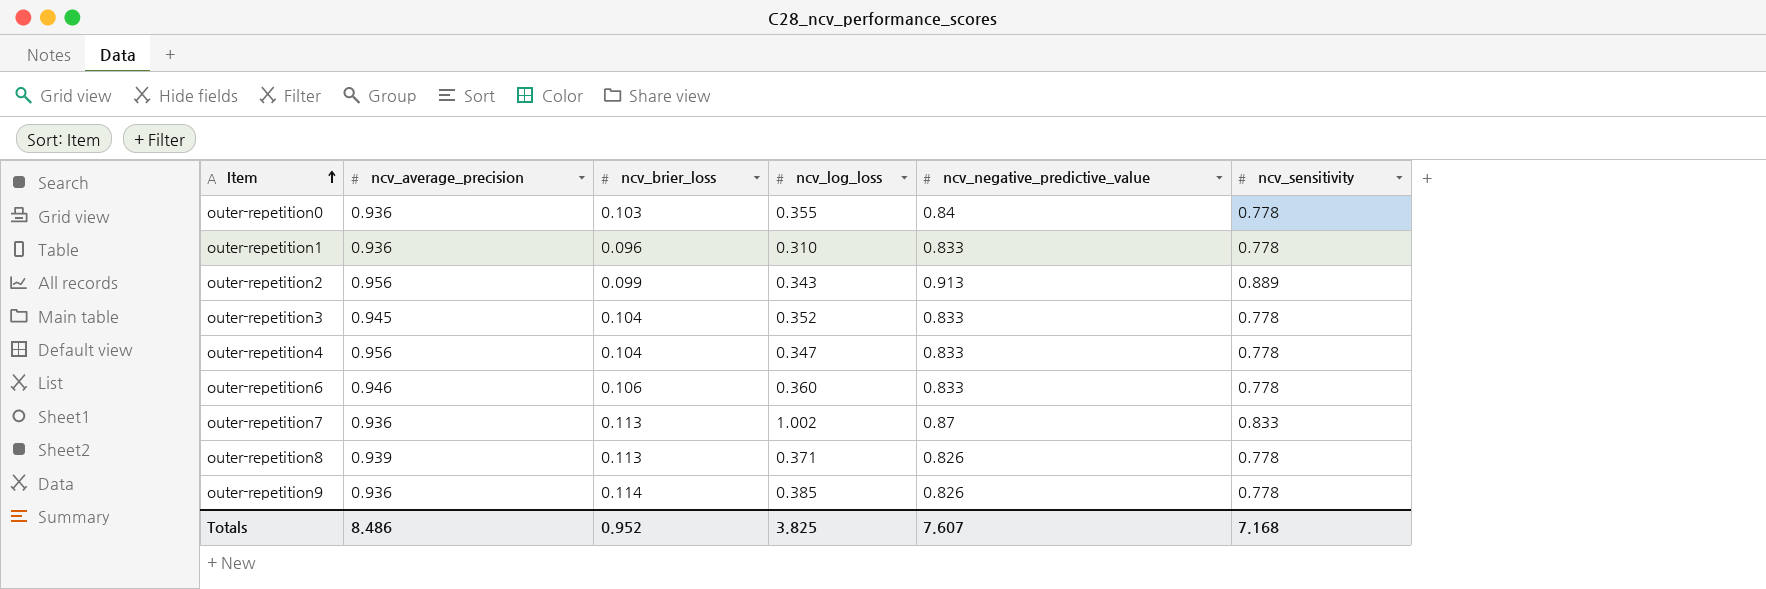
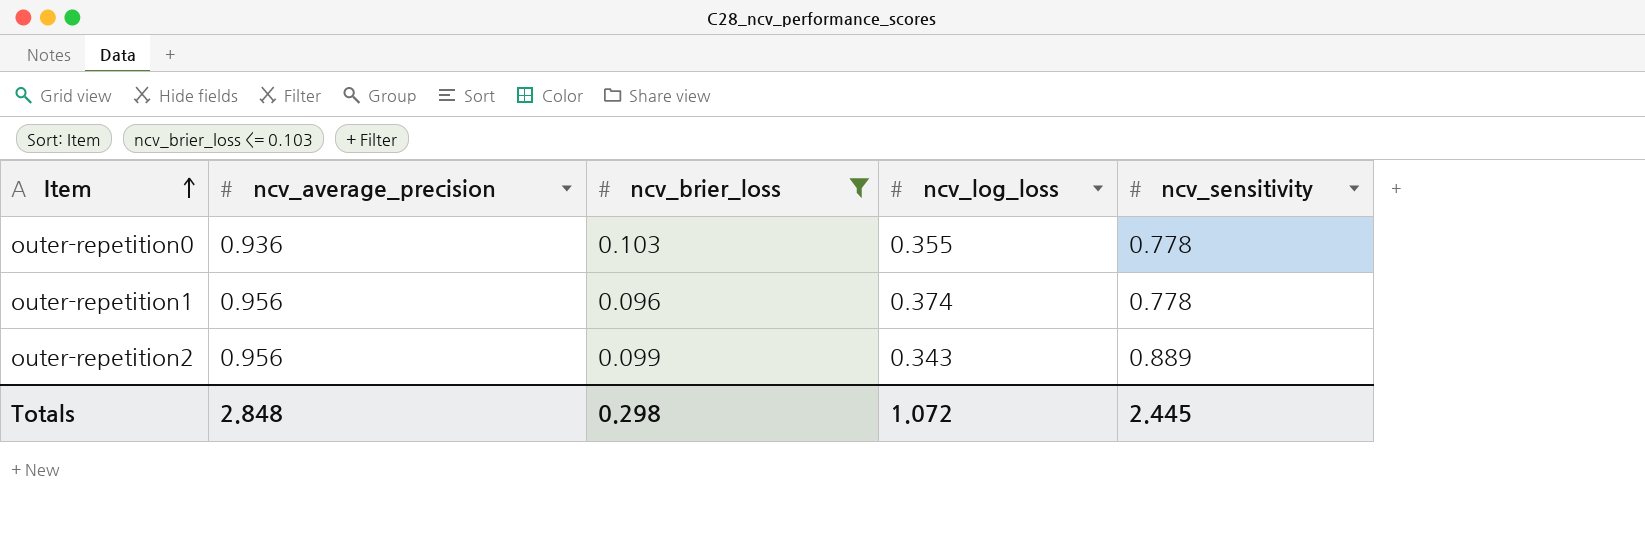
filter: none -> ncv_brier_loss <= 0.103
column ncv_negative_predictive_value | position: 5 -> none
outer-repetition1 | ncv_average_precision: 0.936 -> 0.956
outer-repetition1 | ncv_log_loss: 0.310 -> 0.374
Totals | ncv_average_precision: 8.486 -> 2.848
Totals | ncv_brier_loss: 0.952 -> 0.298
Totals | ncv_log_loss: 3.825 -> 1.072
Totals | ncv_sensitivity: 7.168 -> 2.445

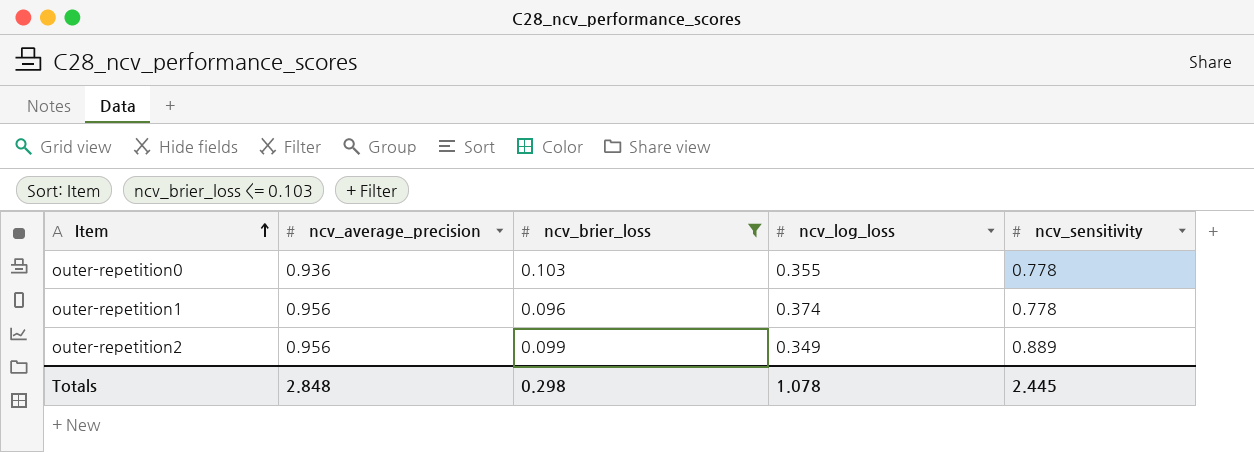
outer-repetition2 | ncv_log_loss: 0.343 -> 0.349
Totals | ncv_log_loss: 1.072 -> 1.078

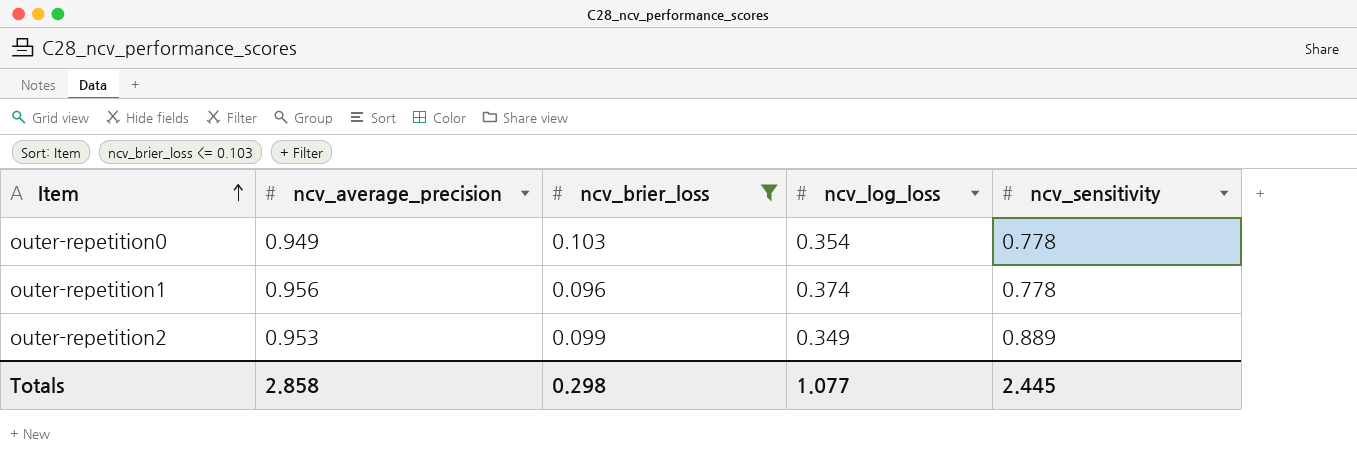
outer-repetition0 | ncv_average_precision: 0.936 -> 0.949
outer-repetition0 | ncv_log_loss: 0.355 -> 0.354
outer-repetition2 | ncv_average_precision: 0.956 -> 0.953
Totals | ncv_average_precision: 2.848 -> 2.858
Totals | ncv_log_loss: 1.078 -> 1.077

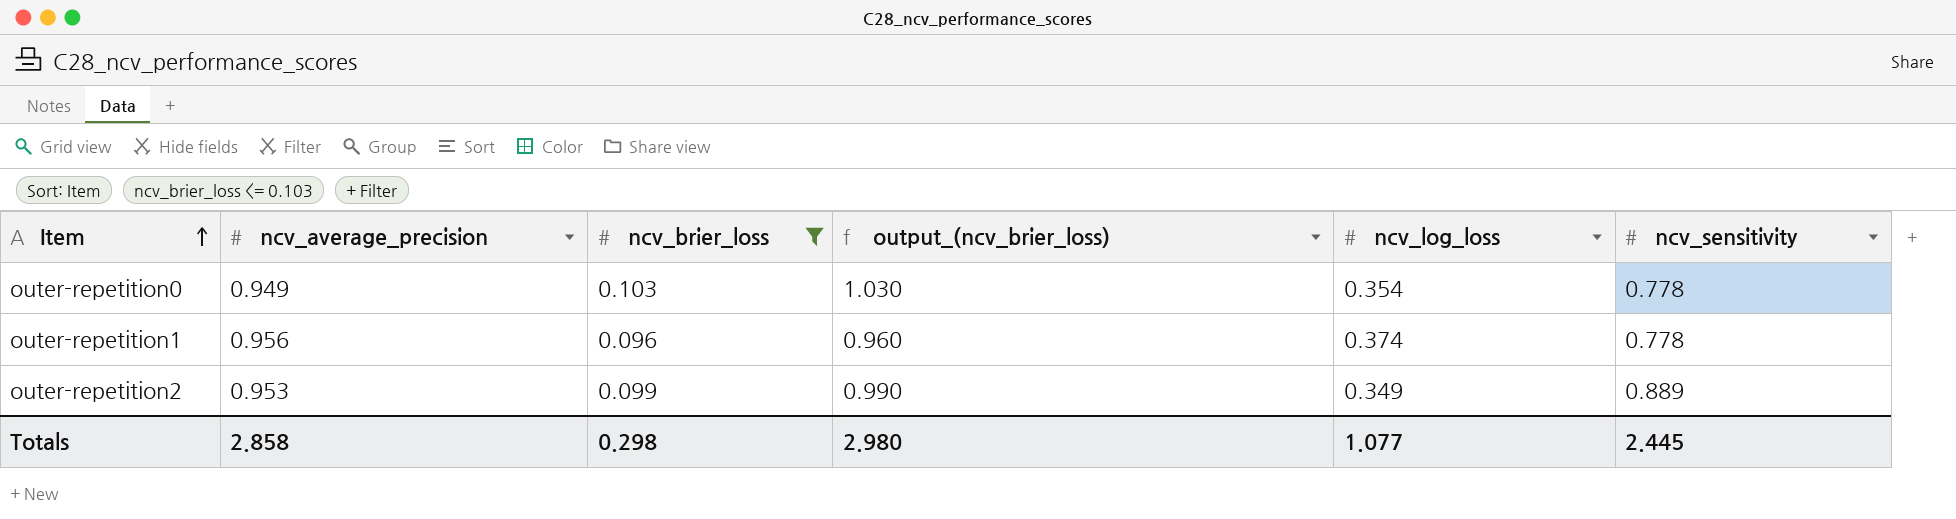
column output_(ncv_brier_loss) | formula: none -> [ncv_brier_loss] * 10

